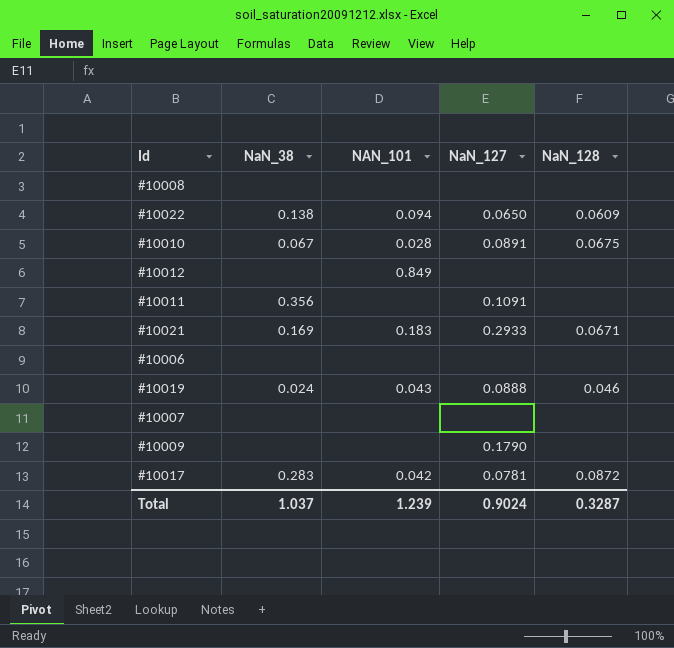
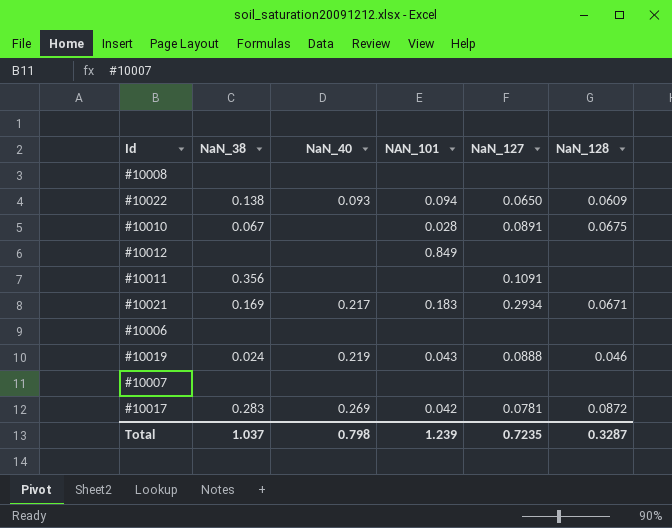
column NaN_40 | position: none -> 3
row #10009: none | none | 0.1790 | none -> none
#10021 | NaN_127: 0.2933 -> 0.2934
Total | NaN_127: 0.9024 -> 0.7235

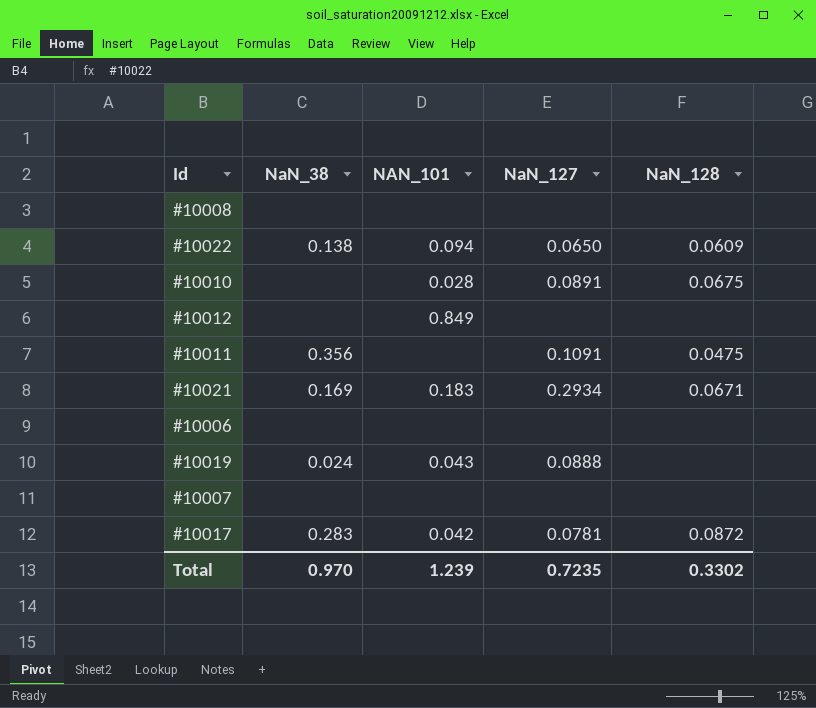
column NaN_40 | position: 3 -> none
#10010 | NaN_38: 0.067 -> none
#10011 | NaN_128: none -> 0.0475
#10019 | NaN_128: 0.046 -> none
Total | NaN_38: 1.037 -> 0.970
Total | NaN_128: 0.3287 -> 0.3302

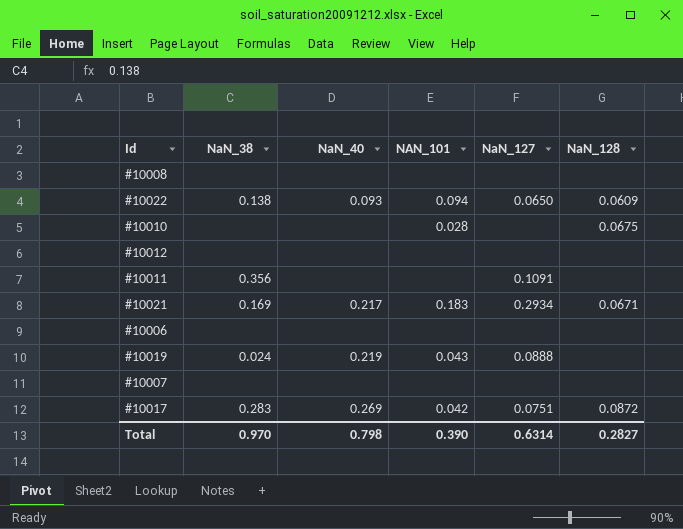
column NaN_40 | position: none -> 3
#10010 | NaN_127: 0.0891 -> none
#10012 | NAN_101: 0.849 -> none
#10011 | NaN_128: 0.0475 -> none
#10017 | NaN_127: 0.0781 -> 0.0751
Total | NAN_101: 1.239 -> 0.390
Total | NaN_127: 0.7235 -> 0.6314
Total | NaN_128: 0.3302 -> 0.2827

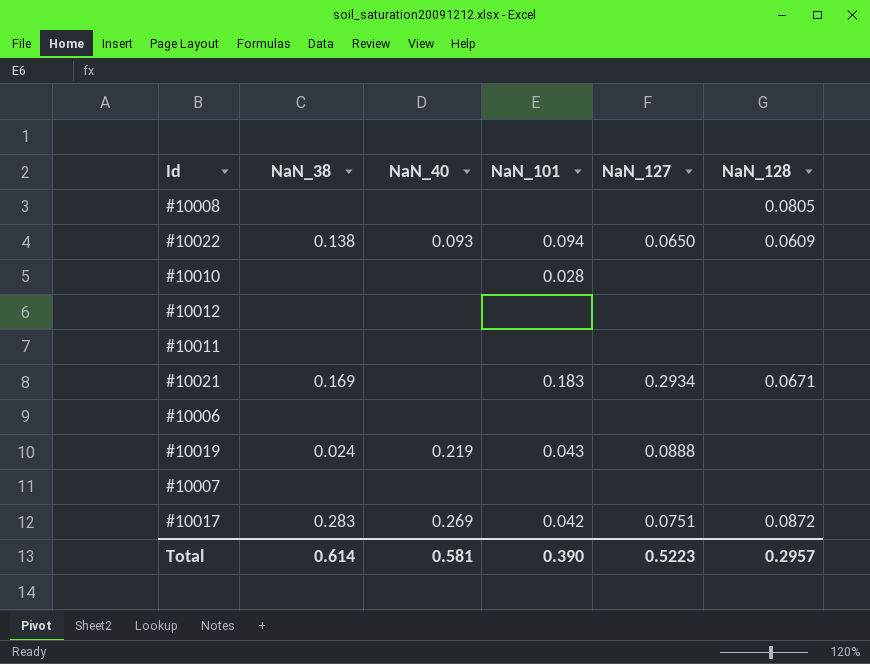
column name: NAN_101 -> NaN_101
#10008 | NaN_128: none -> 0.0805
#10010 | NaN_128: 0.0675 -> none
#10011 | NaN_38: 0.356 -> none
#10011 | NaN_127: 0.1091 -> none
#10021 | NaN_40: 0.217 -> none
Total | NaN_38: 0.970 -> 0.614
Total | NaN_40: 0.798 -> 0.581
Total | NaN_127: 0.6314 -> 0.5223
Total | NaN_128: 0.2827 -> 0.2957

